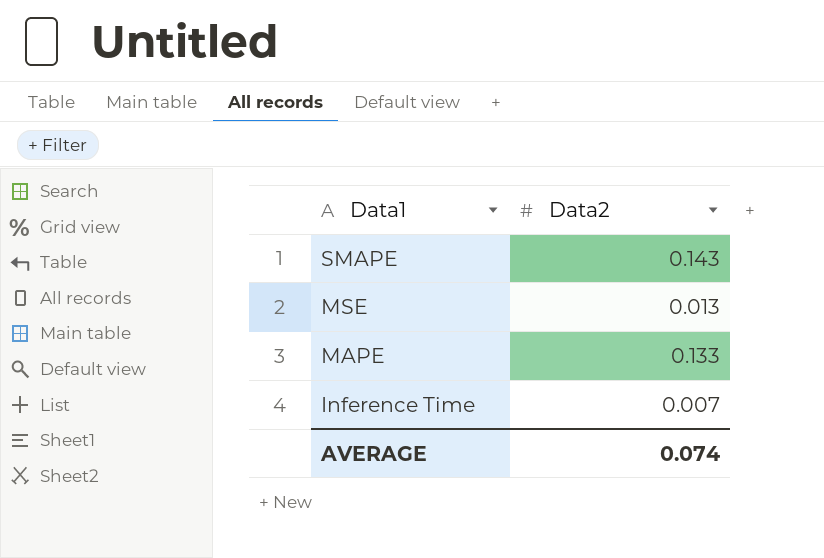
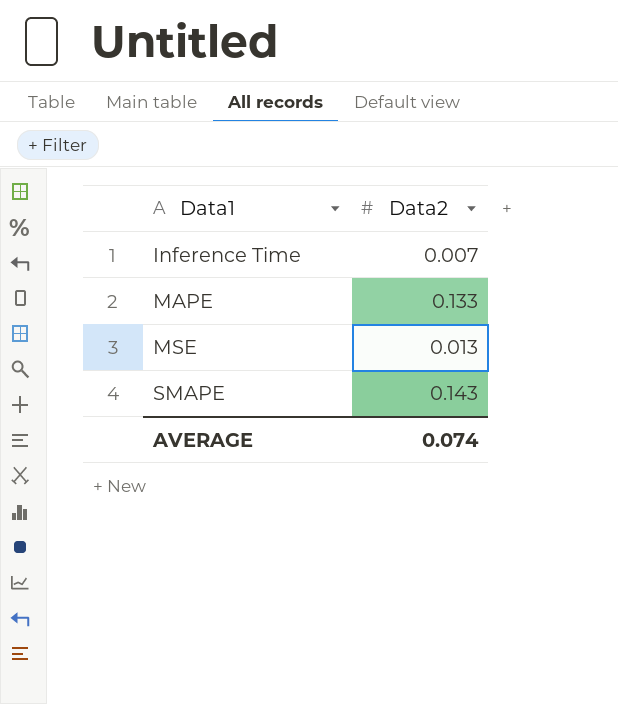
row order: Data1 descending -> Data1 ascending

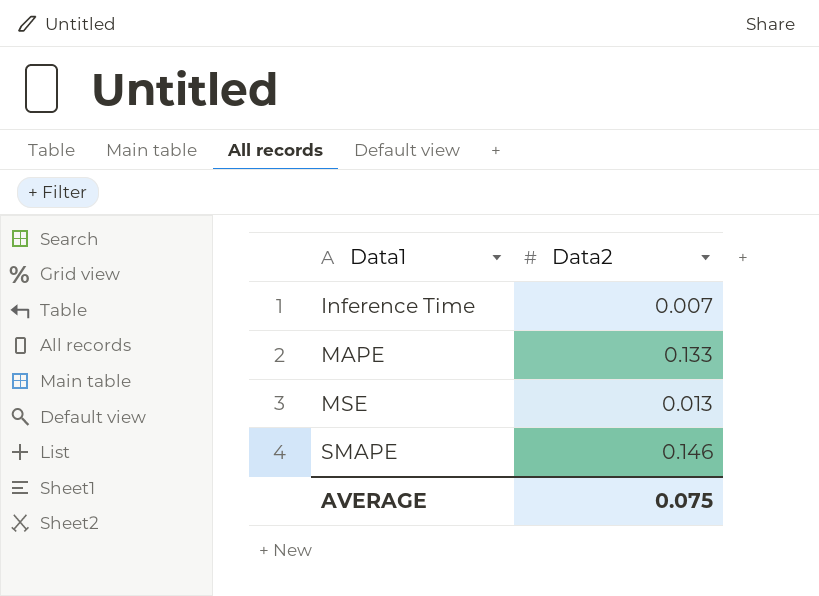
SMAPE | Data2: 0.143 -> 0.146
AVERAGE | Data2: 0.074 -> 0.075

